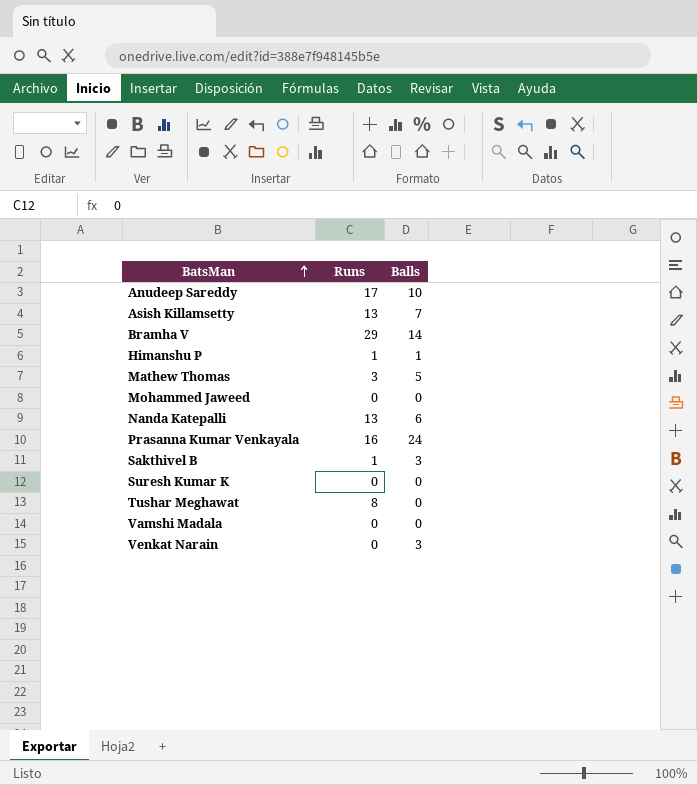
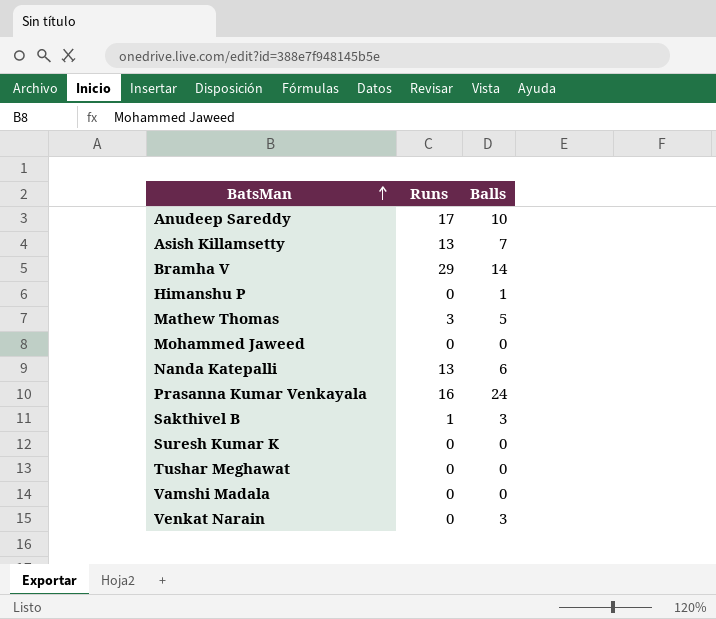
Himanshu P | Runs: 1 -> 0
Tushar Meghawat | Runs: 8 -> 0

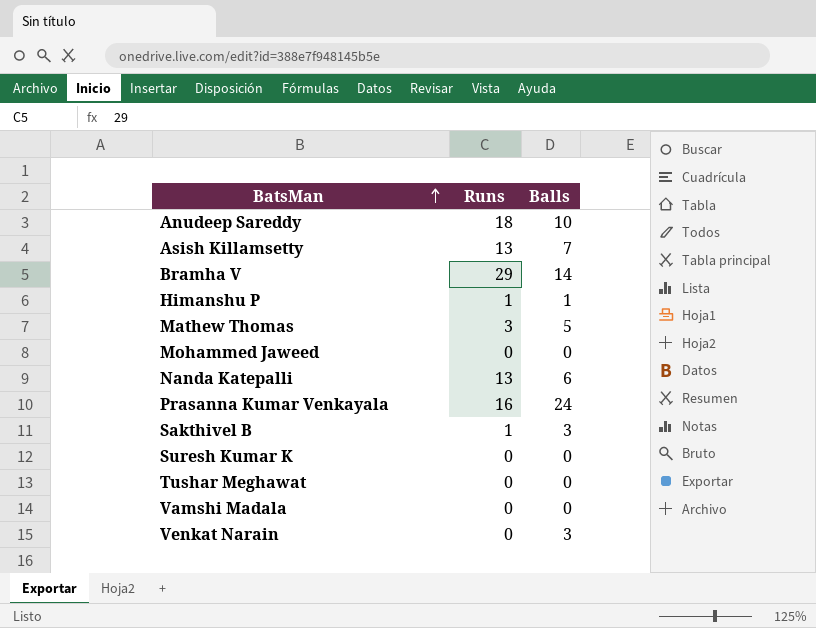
Anudeep Sareddy | Runs: 17 -> 18
Himanshu P | Runs: 0 -> 1

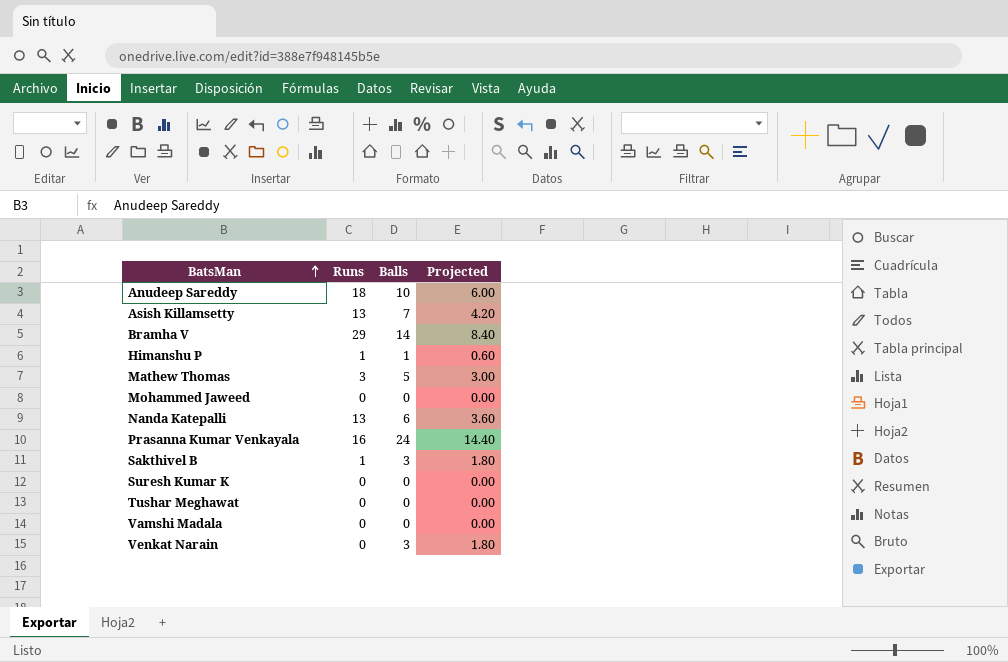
column Projected | formula: none -> [Balls] * 0.6

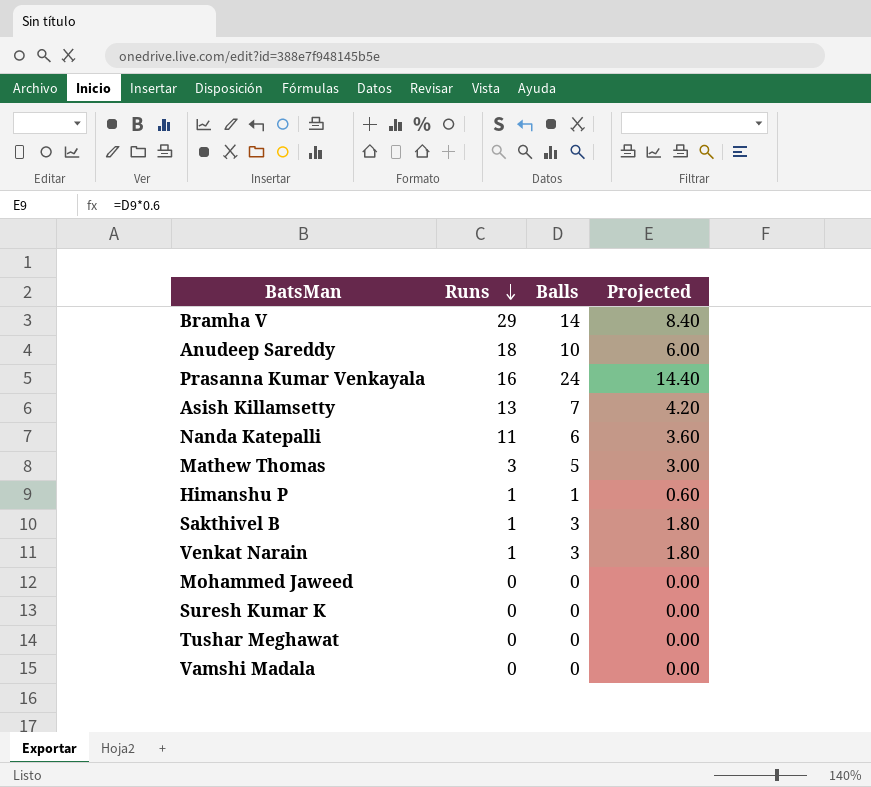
row order: BatsMan ascending -> Runs descending
Nanda Katepalli | Runs: 13 -> 11
Venkat Narain | Runs: 0 -> 1

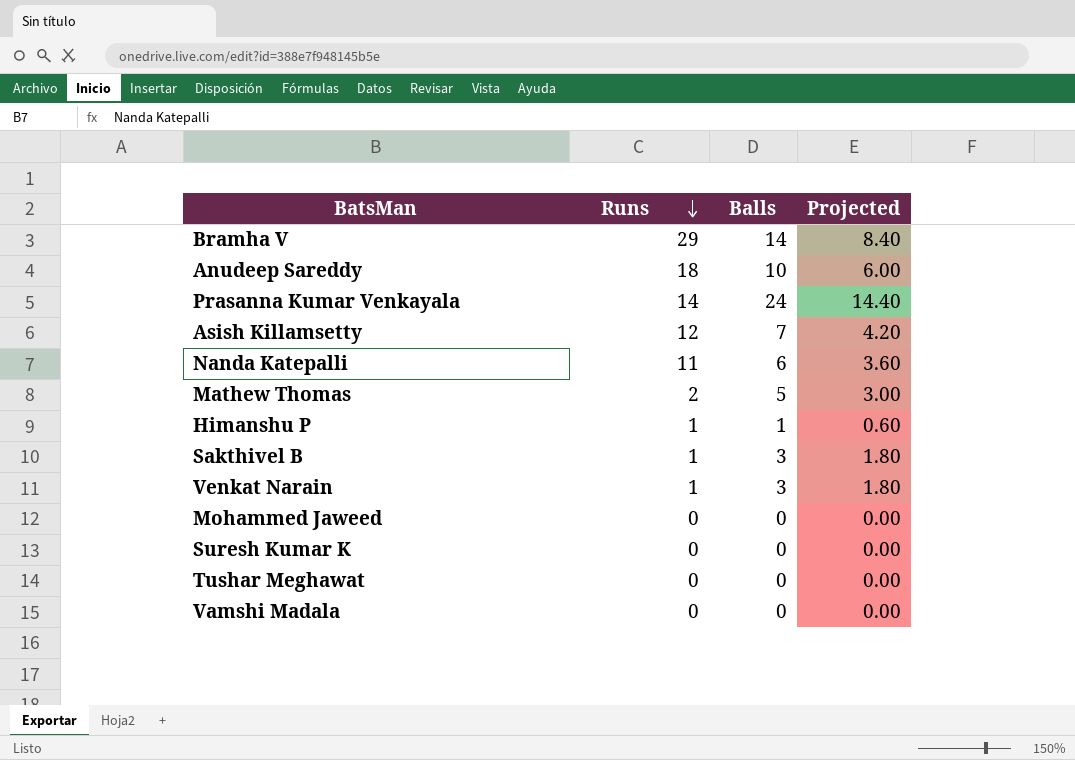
Prasanna Kumar Venkayala | Runs: 16 -> 14
Asish Killamsetty | Runs: 13 -> 12
Mathew Thomas | Runs: 3 -> 2

